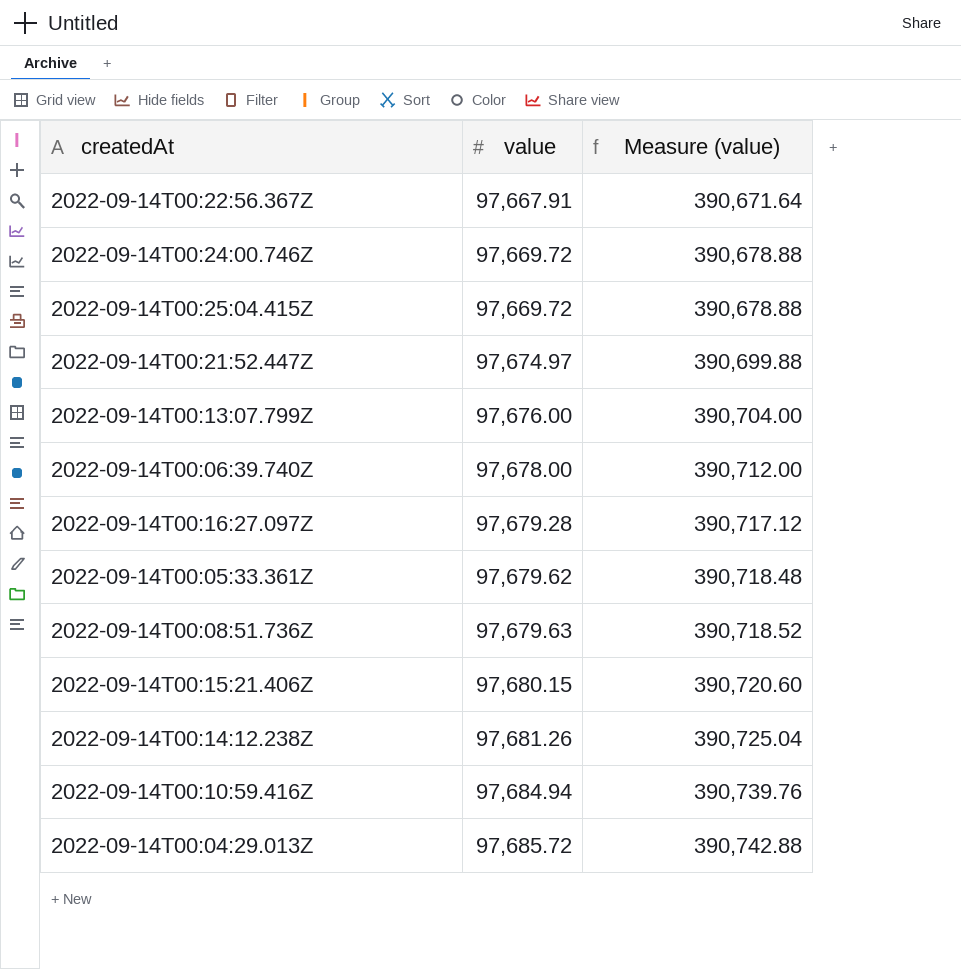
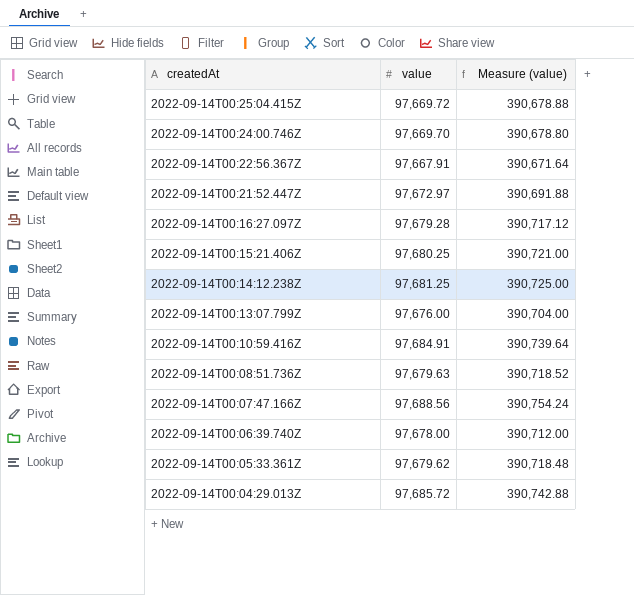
row order: value ascending -> createdAt descending
2022-09-14T00:24:00.746Z | value: 97,669.72 -> 97,669.70
2022-09-14T00:24:00.746Z | Measure (value): 390,678.88 -> 390,678.80
2022-09-14T00:21:52.447Z | value: 97,674.97 -> 97,672.97
2022-09-14T00:21:52.447Z | Measure (value): 390,699.88 -> 390,691.88
2022-09-14T00:15:21.406Z | value: 97,680.15 -> 97,680.25
2022-09-14T00:15:21.406Z | Measure (value): 390,720.60 -> 390,721.00
2022-09-14T00:14:12.238Z | value: 97,681.26 -> 97,681.25
2022-09-14T00:14:12.238Z | Measure (value): 390,725.04 -> 390,725.00
2022-09-14T00:10:59.416Z | value: 97,684.94 -> 97,684.91
2022-09-14T00:10:59.416Z | Measure (value): 390,739.76 -> 390,739.64
row 2022-09-14T00:07:47.166Z: none -> 97,688.56 | 390,754.24

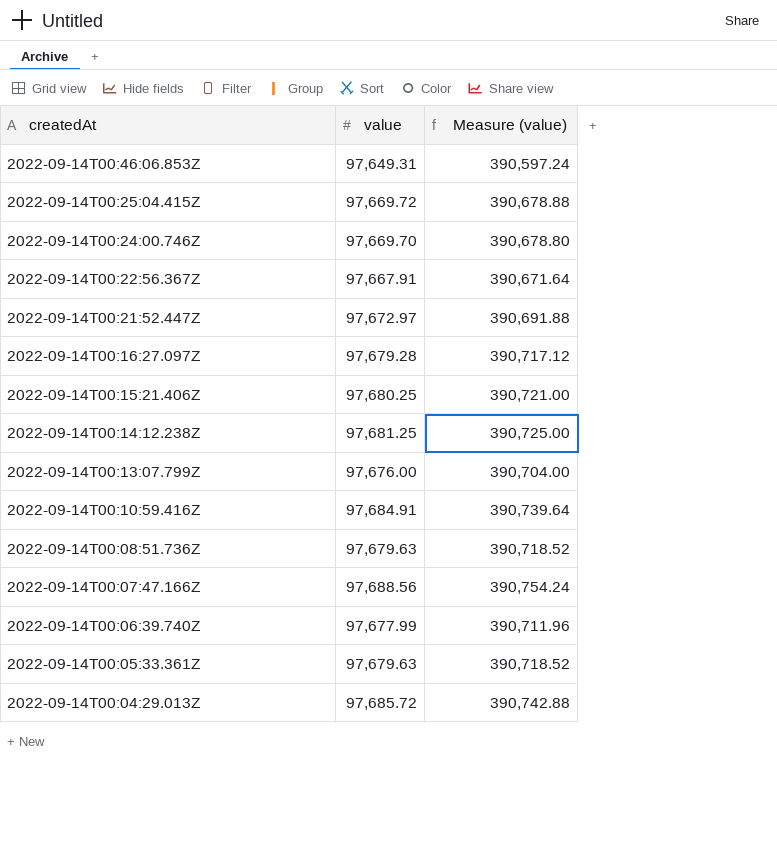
row 2022-09-14T00:46:06.853Z: none -> 97,649.31 | 390,597.24
2022-09-14T00:06:39.740Z | value: 97,678.00 -> 97,677.99
2022-09-14T00:06:39.740Z | Measure (value): 390,712.00 -> 390,711.96
2022-09-14T00:05:33.361Z | value: 97,679.62 -> 97,679.63
2022-09-14T00:05:33.361Z | Measure (value): 390,718.48 -> 390,718.52

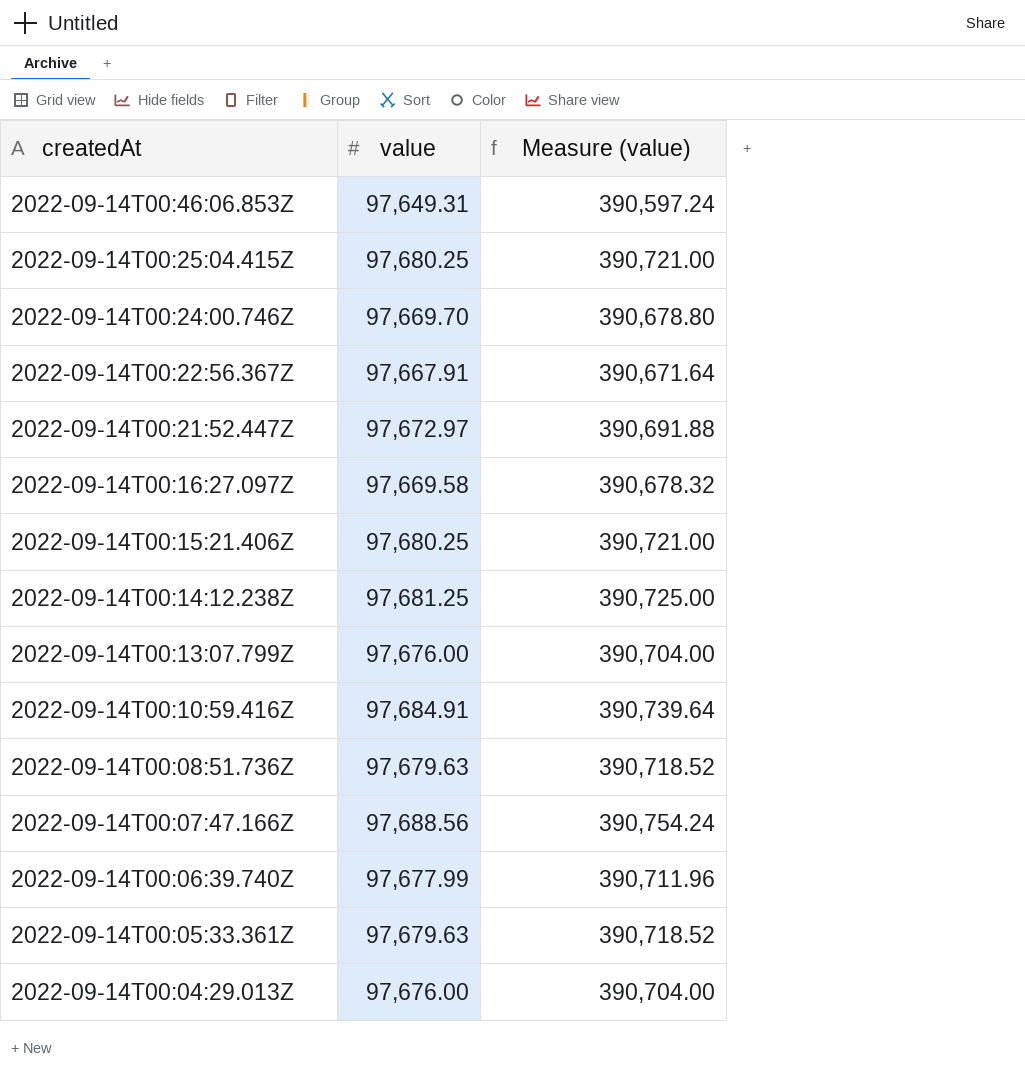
2022-09-14T00:25:04.415Z | value: 97,669.72 -> 97,680.25
2022-09-14T00:25:04.415Z | Measure (value): 390,678.88 -> 390,721.00
2022-09-14T00:16:27.097Z | value: 97,679.28 -> 97,669.58
2022-09-14T00:16:27.097Z | Measure (value): 390,717.12 -> 390,678.32
2022-09-14T00:04:29.013Z | value: 97,685.72 -> 97,676.00
2022-09-14T00:04:29.013Z | Measure (value): 390,742.88 -> 390,704.00

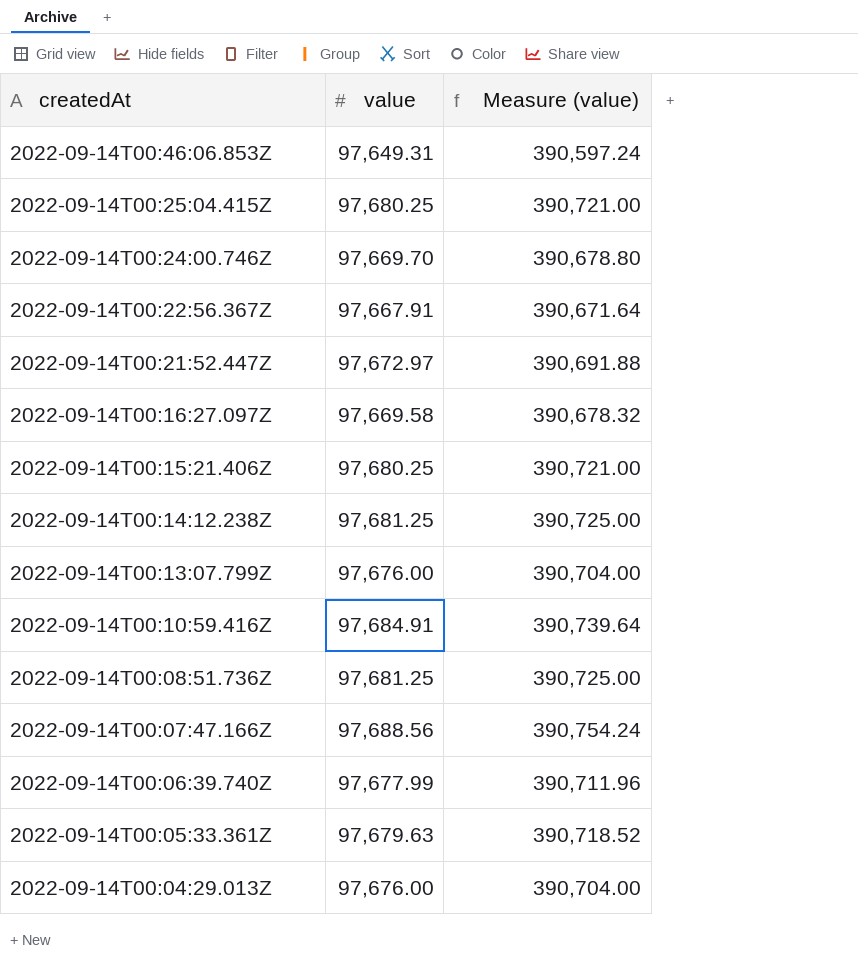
2022-09-14T00:08:51.736Z | value: 97,679.63 -> 97,681.25
2022-09-14T00:08:51.736Z | Measure (value): 390,718.52 -> 390,725.00

